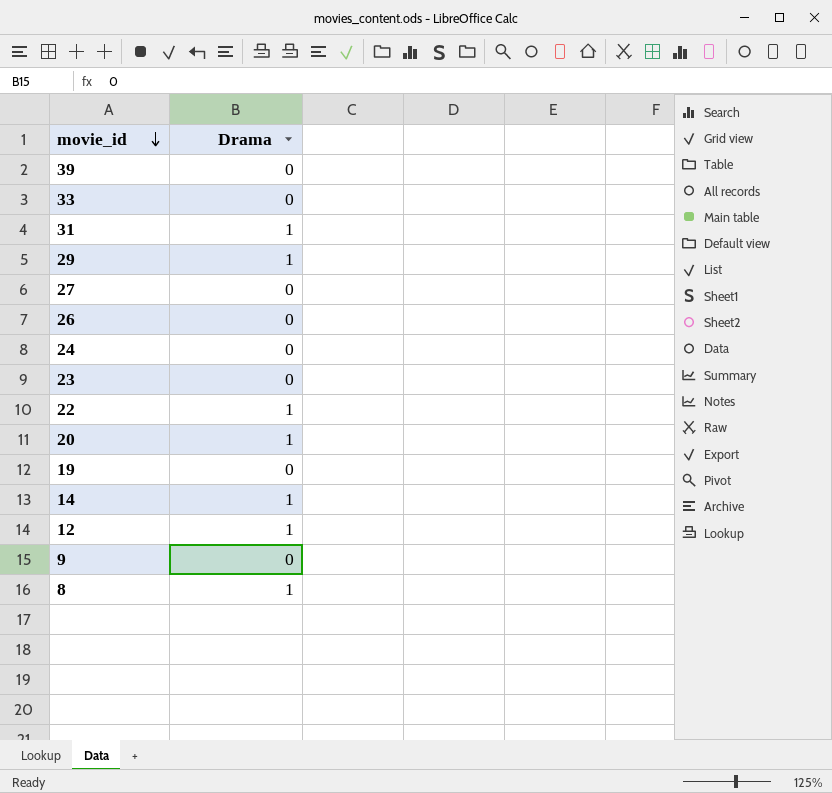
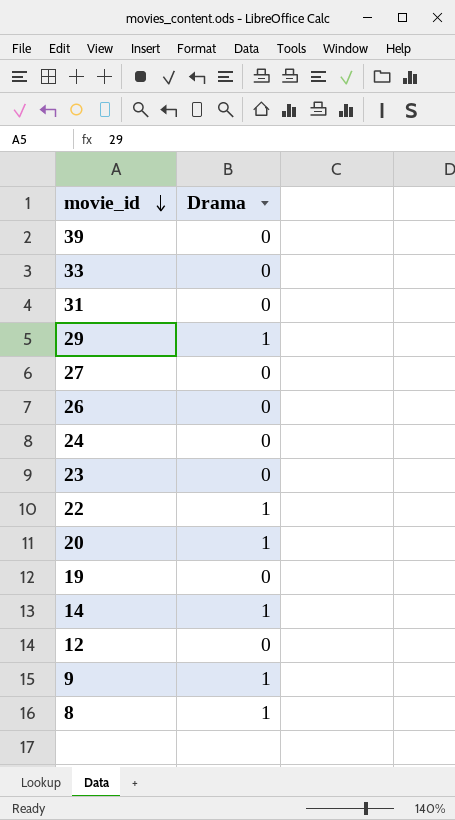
31 | Drama: 1 -> 0
12 | Drama: 1 -> 0
9 | Drama: 0 -> 1

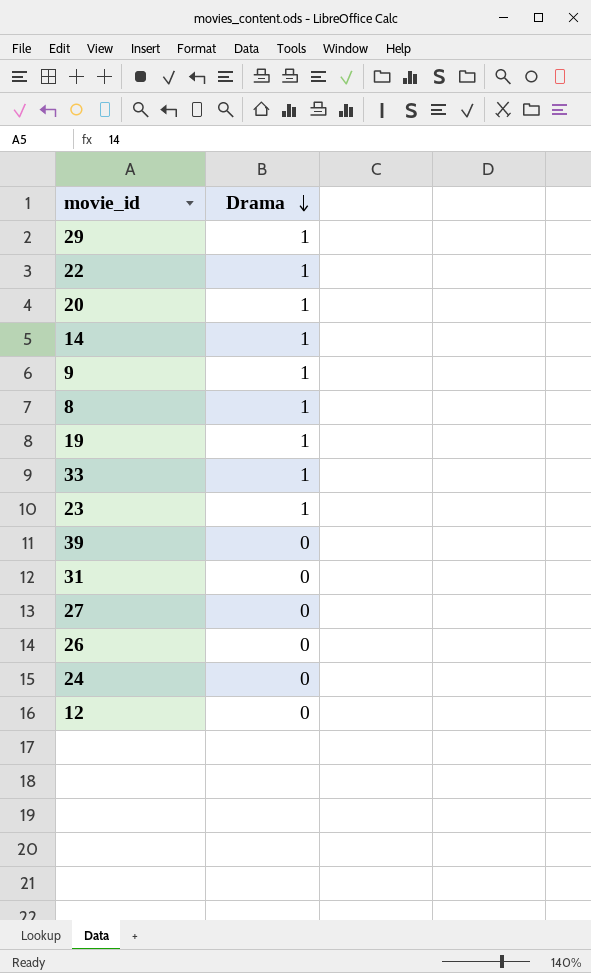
row order: movie_id descending -> Drama descending
19 | Drama: 0 -> 1
33 | Drama: 0 -> 1
23 | Drama: 0 -> 1

